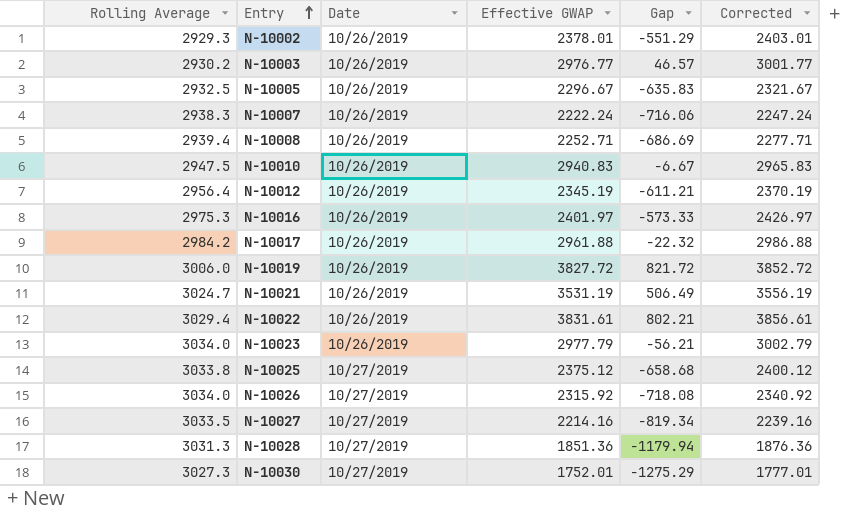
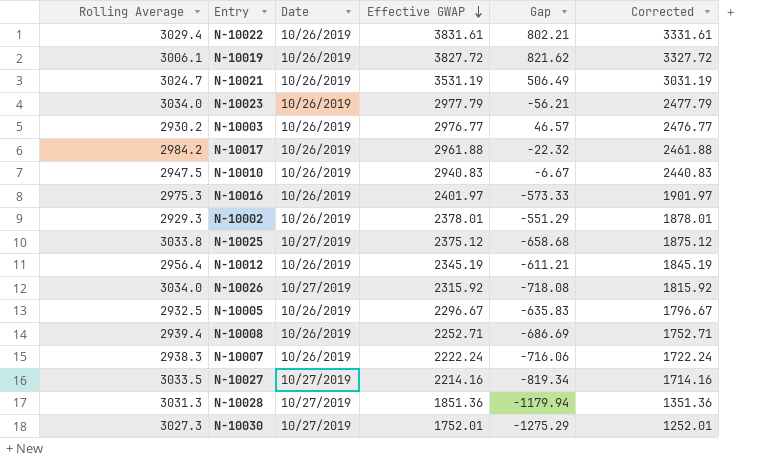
row order: Entry ascending -> Effective GWAP descending
column Corrected | formula: [Effective GWAP] + 25 -> [Effective GWAP] - 500
N-10019 | Rolling Average: 3006.0 -> 3006.1
N-10019 | Gap: 821.72 -> 821.62

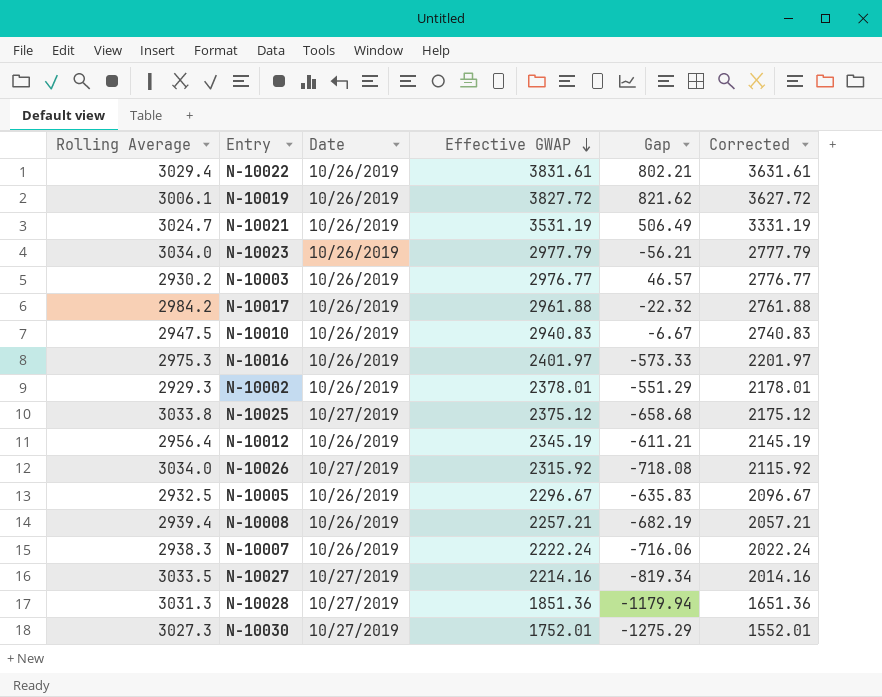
column Corrected | formula: [Effective GWAP] - 500 -> [Effective GWAP] - 200
N-10008 | Effective GWAP: 2252.71 -> 2257.21
N-10008 | Gap: -686.69 -> -682.19

